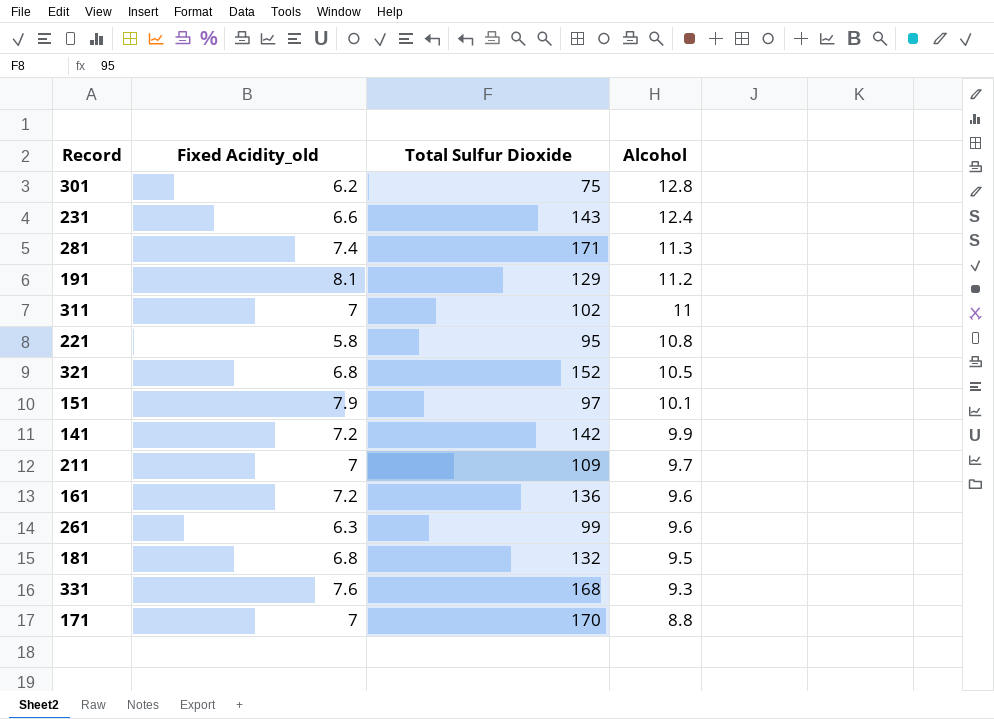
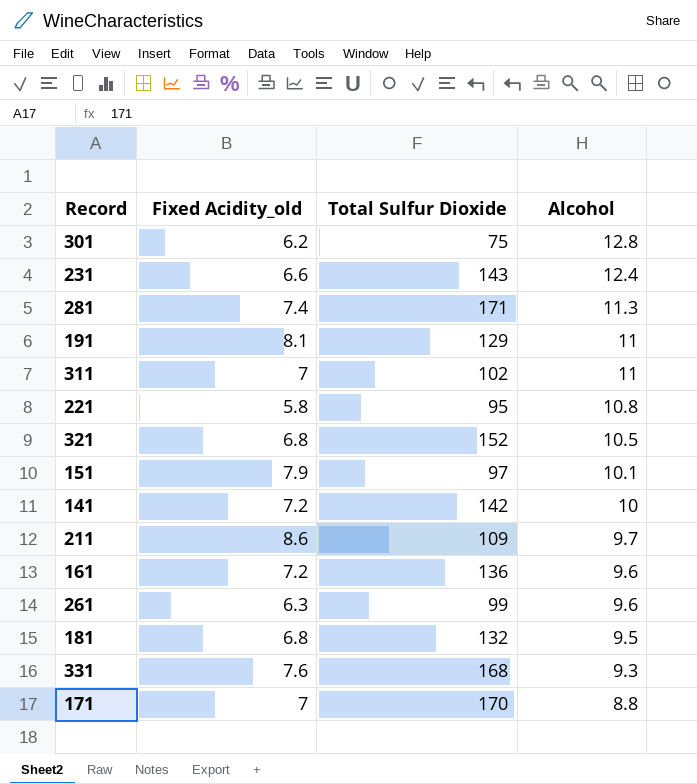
191 | Alcohol: 11.2 -> 11
141 | Alcohol: 9.9 -> 10
211 | Fixed Acidity_old: 7 -> 8.6

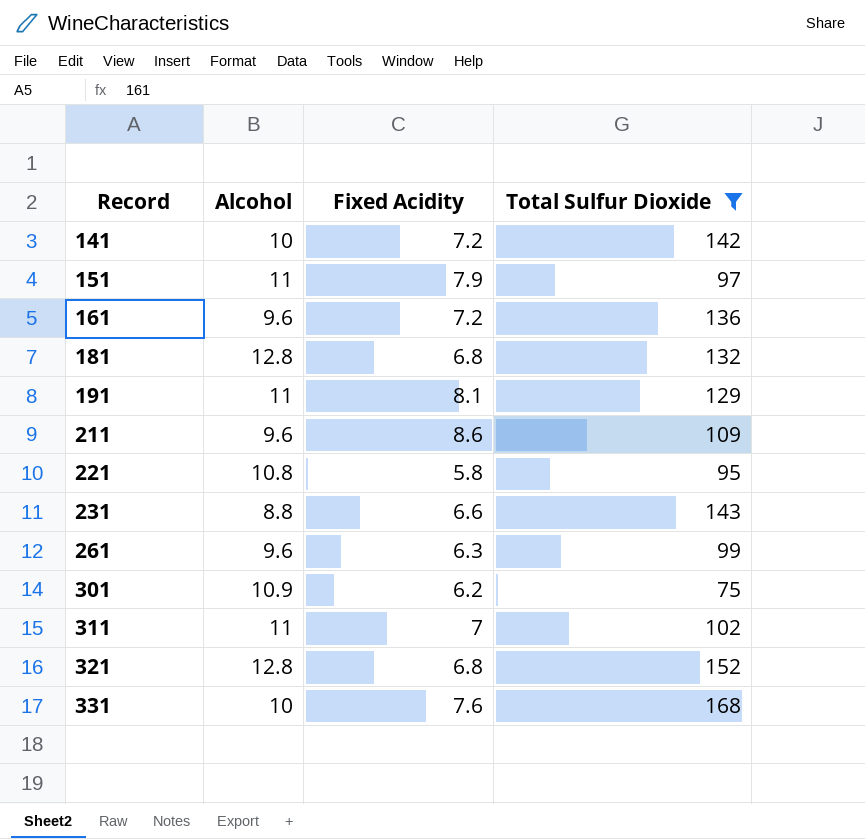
filter: none -> Total Sulfur Dioxide <= 168
row order: Alcohol descending -> Record ascending
column Alcohol | position: 4 -> 2
column name: Fixed Acidity_old -> Fixed Acidity
151 | Alcohol: 10.1 -> 11
181 | Alcohol: 9.5 -> 12.8
211 | Alcohol: 9.7 -> 9.6
231 | Alcohol: 12.4 -> 8.8
301 | Alcohol: 12.8 -> 10.9
321 | Alcohol: 10.5 -> 12.8
331 | Alcohol: 9.3 -> 10

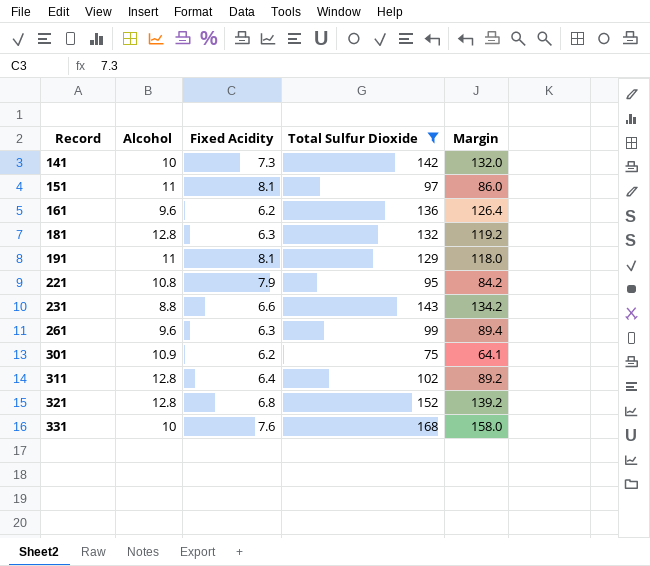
column Margin | formula: none -> [Total Sulfur Dioxide] - [Alcohol]
row 211: 9.6 | 8.6 | 109 -> none
141 | Fixed Acidity: 7.2 -> 7.3
151 | Fixed Acidity: 7.9 -> 8.1
161 | Fixed Acidity: 7.2 -> 6.2
181 | Fixed Acidity: 6.8 -> 6.3
221 | Fixed Acidity: 5.8 -> 7.9
311 | Alcohol: 11 -> 12.8
311 | Fixed Acidity: 7 -> 6.4

